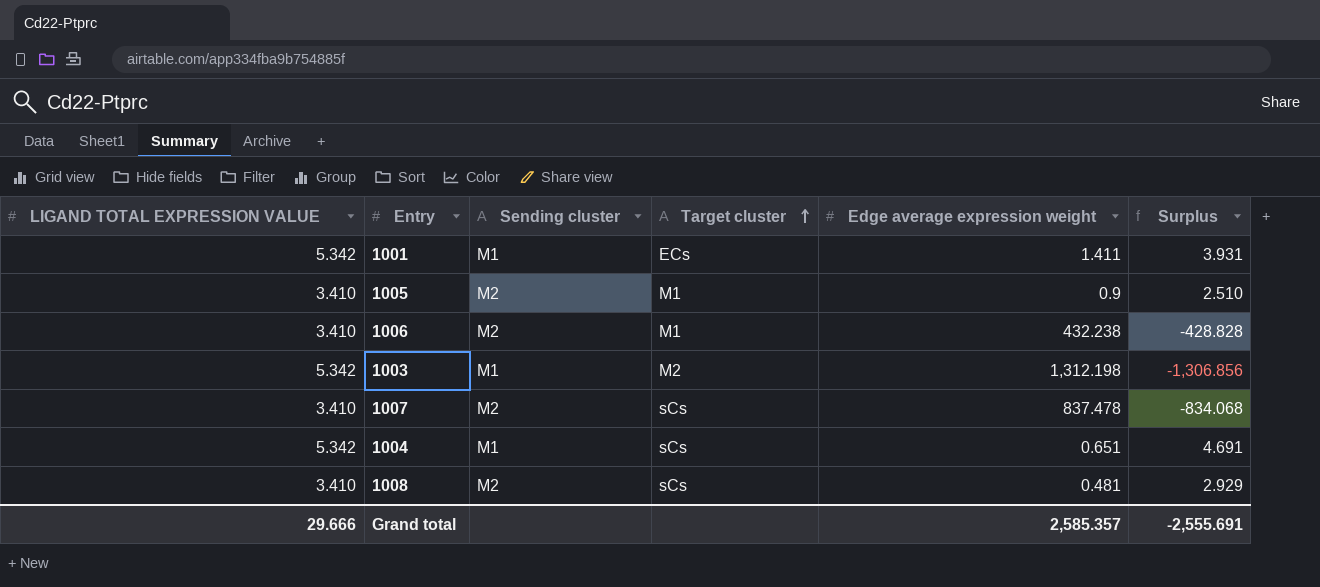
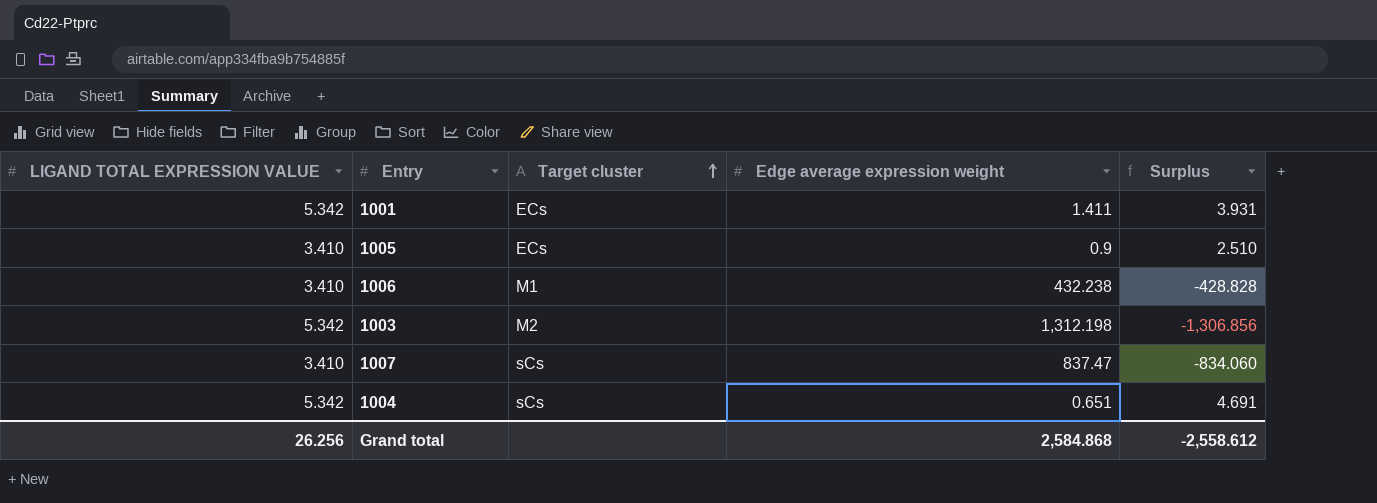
column Sending cluster | position: 3 -> none
row 1008: 3.410 | M2 | sCs | 0.481 | 2.929 -> none
1005 | Target cluster: M1 -> ECs
1007 | Edge average expression weight: 837.478 -> 837.47
1007 | Surplus: -834.068 -> -834.060
Grand total | LIGAND TOTAL EXPRESSION VALUE: 29.666 -> 26.256
Grand total | Edge average expression weight: 2,585.357 -> 2,584.868
Grand total | Surplus: -2,555.691 -> -2,558.612

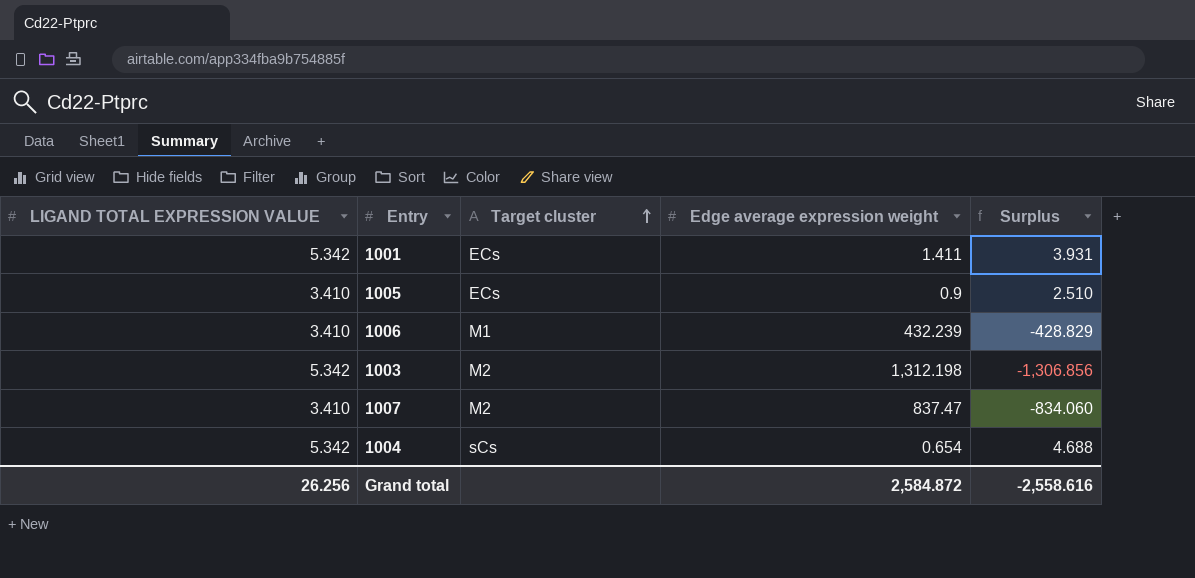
1006 | Edge average expression weight: 432.238 -> 432.239
1006 | Surplus: -428.828 -> -428.829
1007 | Target cluster: sCs -> M2
1004 | Edge average expression weight: 0.651 -> 0.654
1004 | Surplus: 4.691 -> 4.688
Grand total | Edge average expression weight: 2,584.868 -> 2,584.872
Grand total | Surplus: -2,558.612 -> -2,558.616

